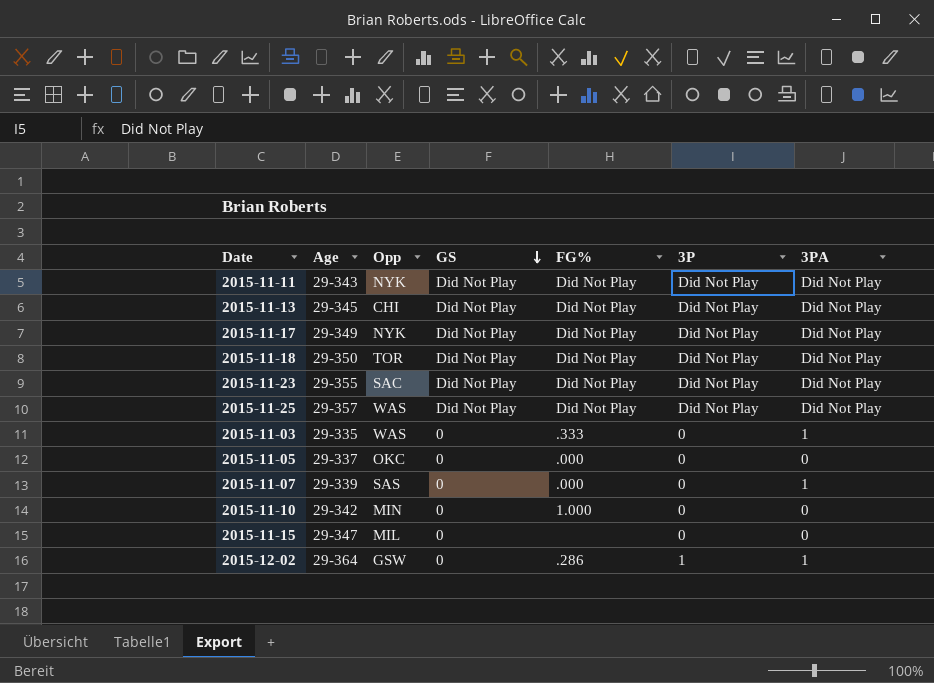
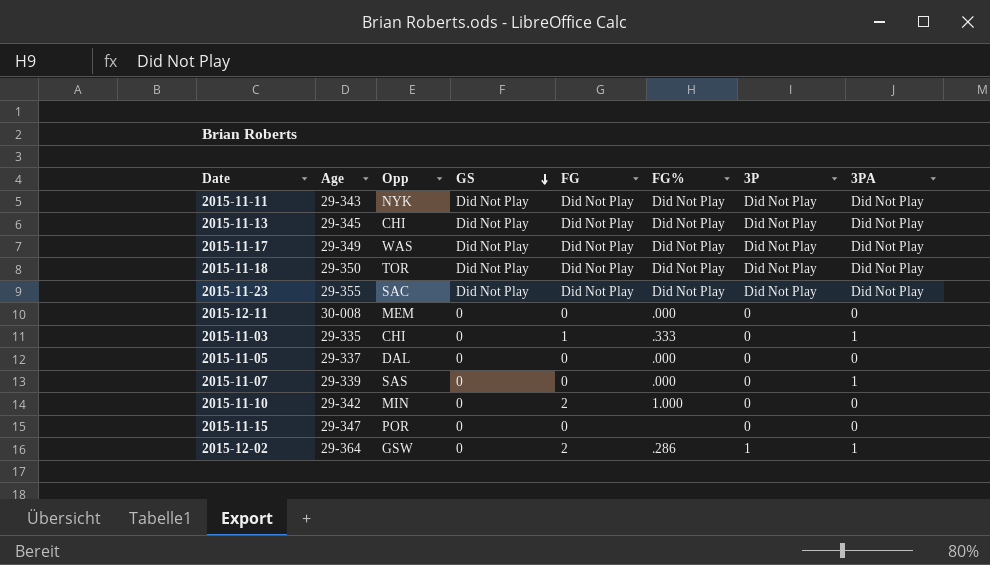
column FG | position: none -> 5
row 2015-11-25: 29-357 | WAS | Did Not Play | Did Not Play | Did Not Play | Did Not Play -> none
2015-11-17 | Opp: NYK -> WAS
row 2015-12-11: none -> 30-008 | MEM | 0 | 0 | .000 | 0 | 0
2015-11-03 | Opp: WAS -> CHI
2015-11-05 | Opp: OKC -> DAL
2015-11-15 | Opp: MIL -> POR

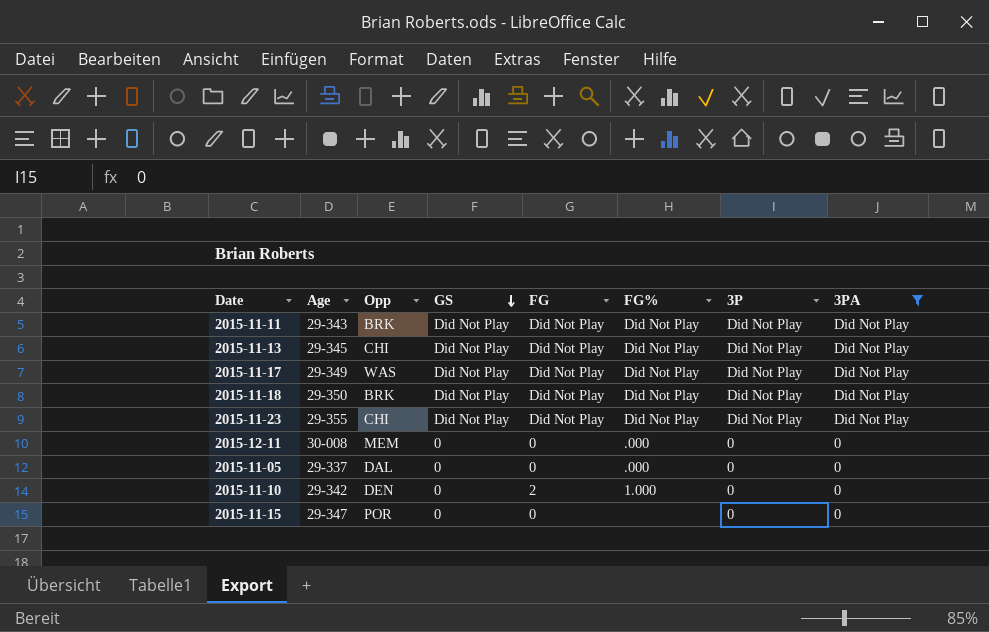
filter: none -> 3PA != 1
2015-11-11 | Opp: NYK -> BRK
2015-11-18 | Opp: TOR -> BRK
2015-11-23 | Opp: SAC -> CHI
2015-11-10 | Opp: MIN -> DEN

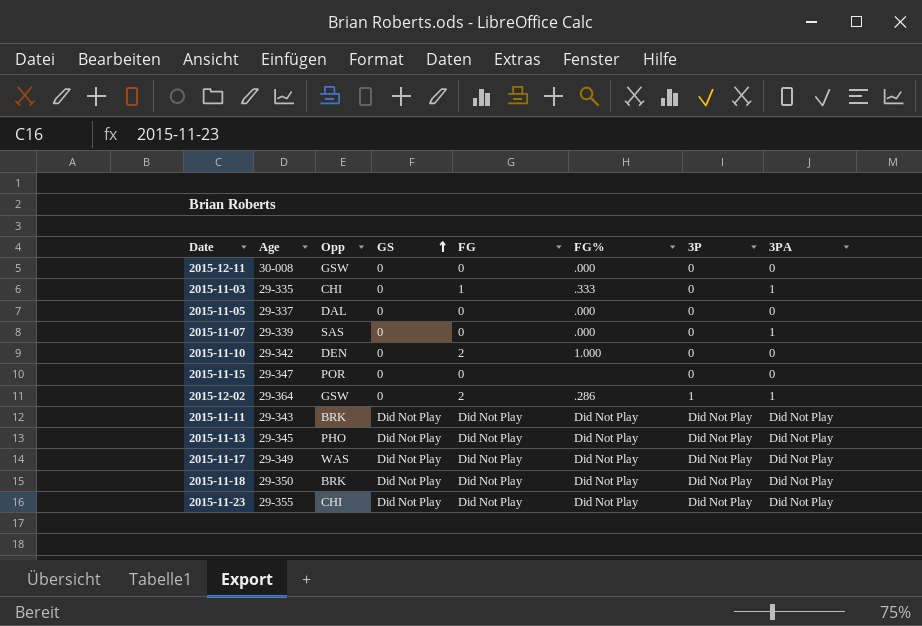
filter: 3PA != 1 -> none
row order: GS descending -> GS ascending
2015-12-11 | Opp: MEM -> GSW
2015-11-13 | Opp: CHI -> PHO

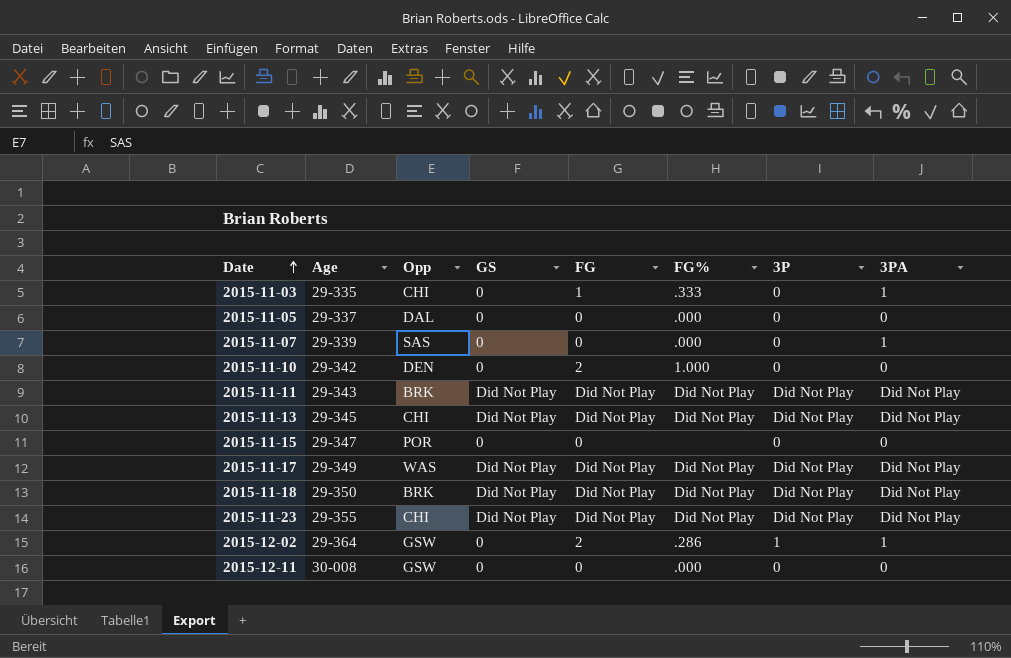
row order: GS ascending -> Date ascending
2015-11-13 | Opp: PHO -> CHI

